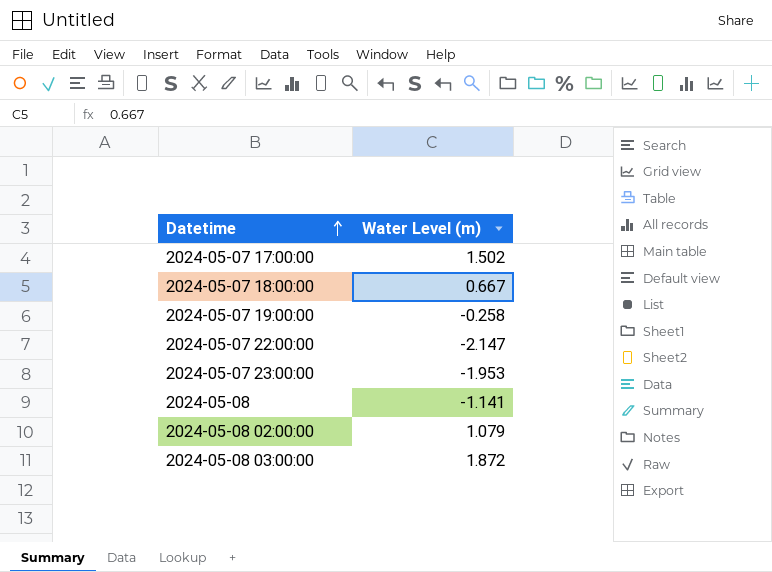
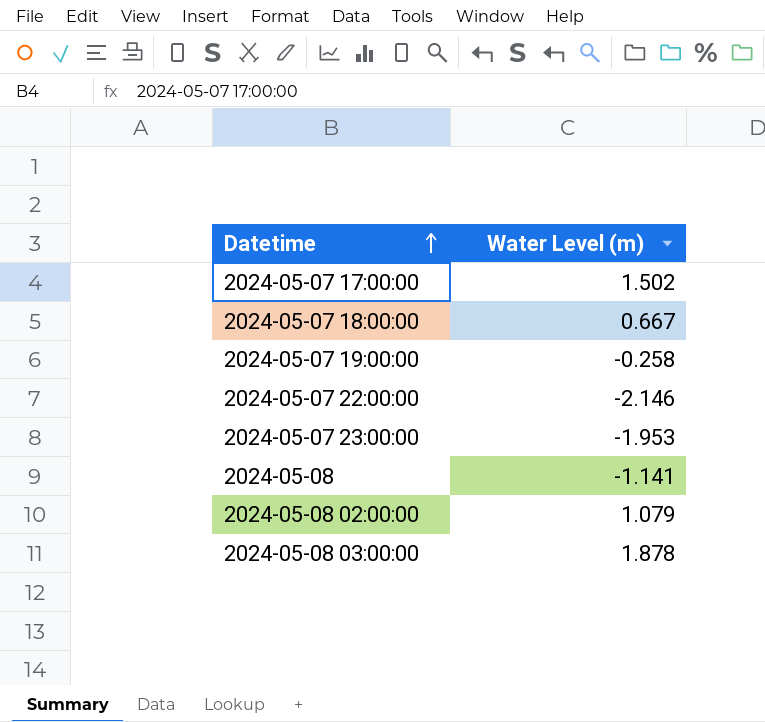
2024-05-07 22:00:00 | Water Level (m): -2.147 -> -2.146
2024-05-08 03:00:00 | Water Level (m): 1.872 -> 1.878

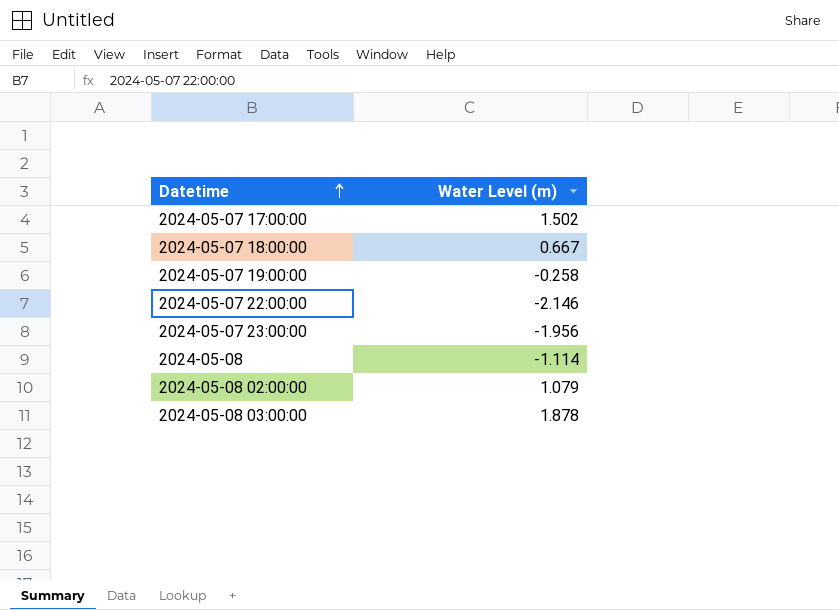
2024-05-07 23:00:00 | Water Level (m): -1.953 -> -1.956
2024-05-08 | Water Level (m): -1.141 -> -1.114

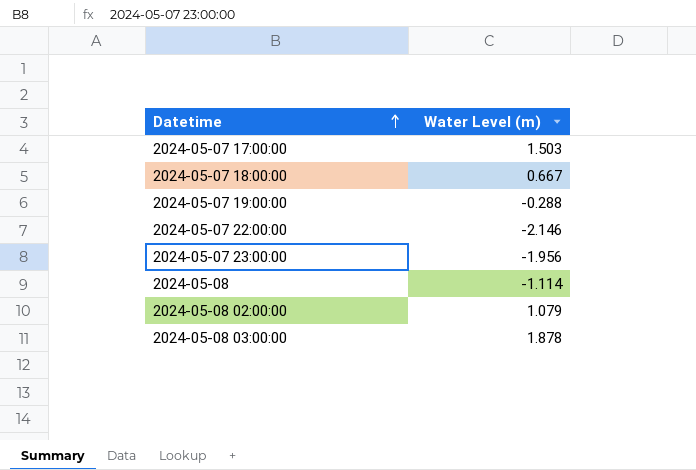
2024-05-07 17:00:00 | Water Level (m): 1.502 -> 1.503
2024-05-07 19:00:00 | Water Level (m): -0.258 -> -0.288

